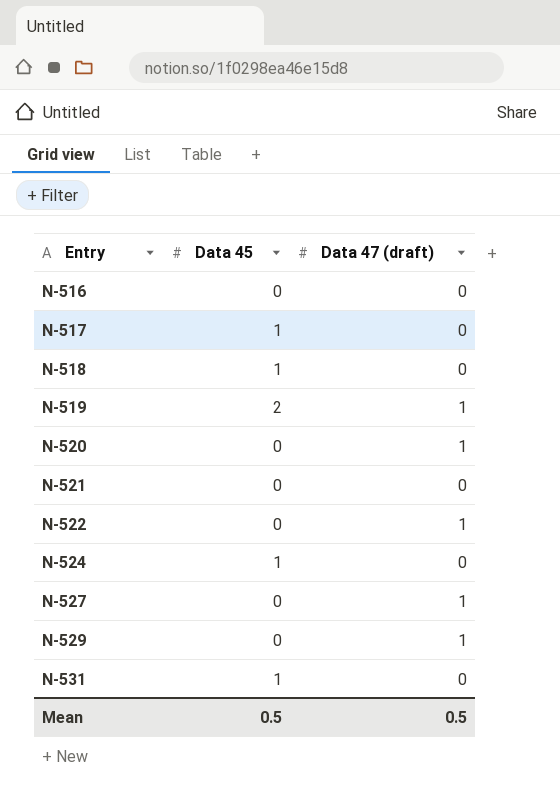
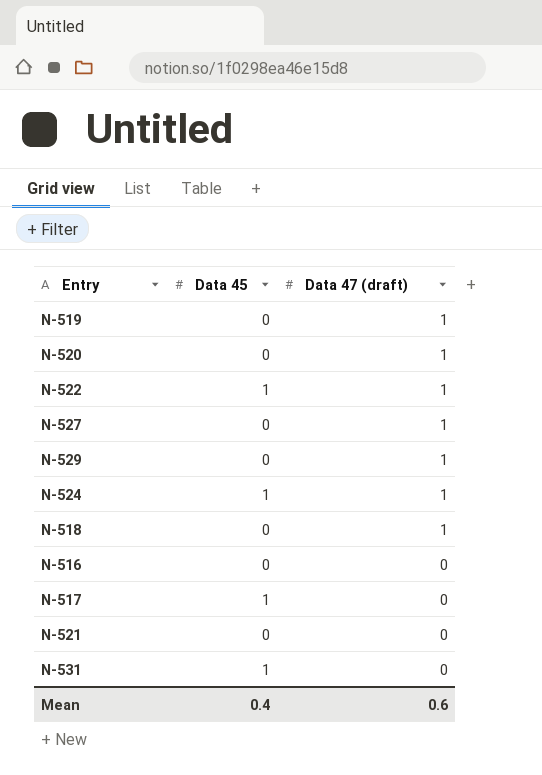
row order: Entry ascending -> Data 47 (draft) descending
N-519 | Data 45: 2 -> 0
N-522 | Data 45: 0 -> 1
N-524 | Data 47 (draft): 0 -> 1
N-518 | Data 45: 1 -> 0
N-518 | Data 47 (draft): 0 -> 1
Mean | Data 45: 0.5 -> 0.4
Mean | Data 47 (draft): 0.5 -> 0.6

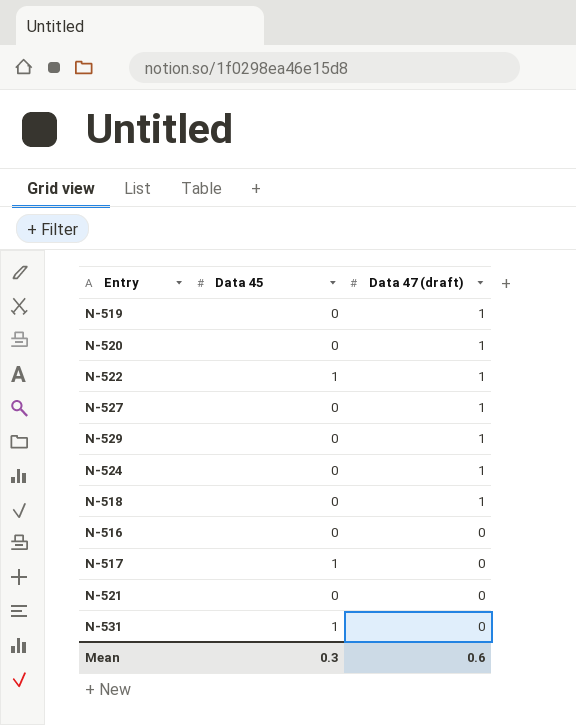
N-524 | Data 45: 1 -> 0
Mean | Data 45: 0.4 -> 0.3

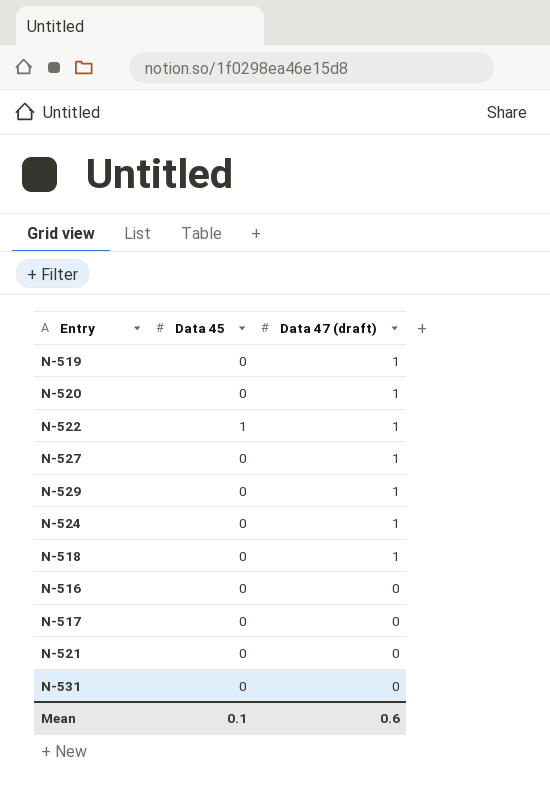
N-517 | Data 45: 1 -> 0
N-531 | Data 45: 1 -> 0
Mean | Data 45: 0.3 -> 0.1

